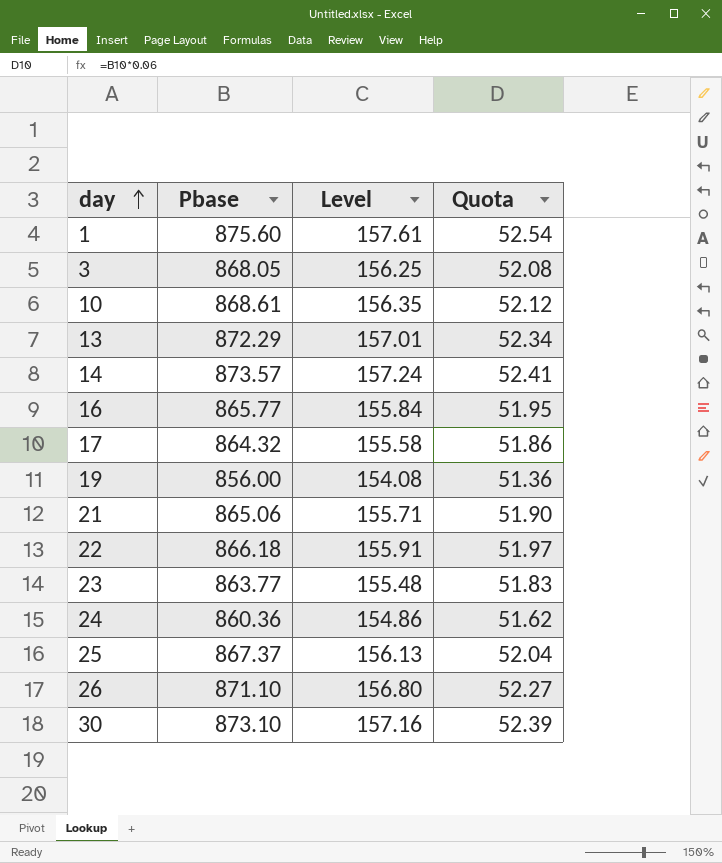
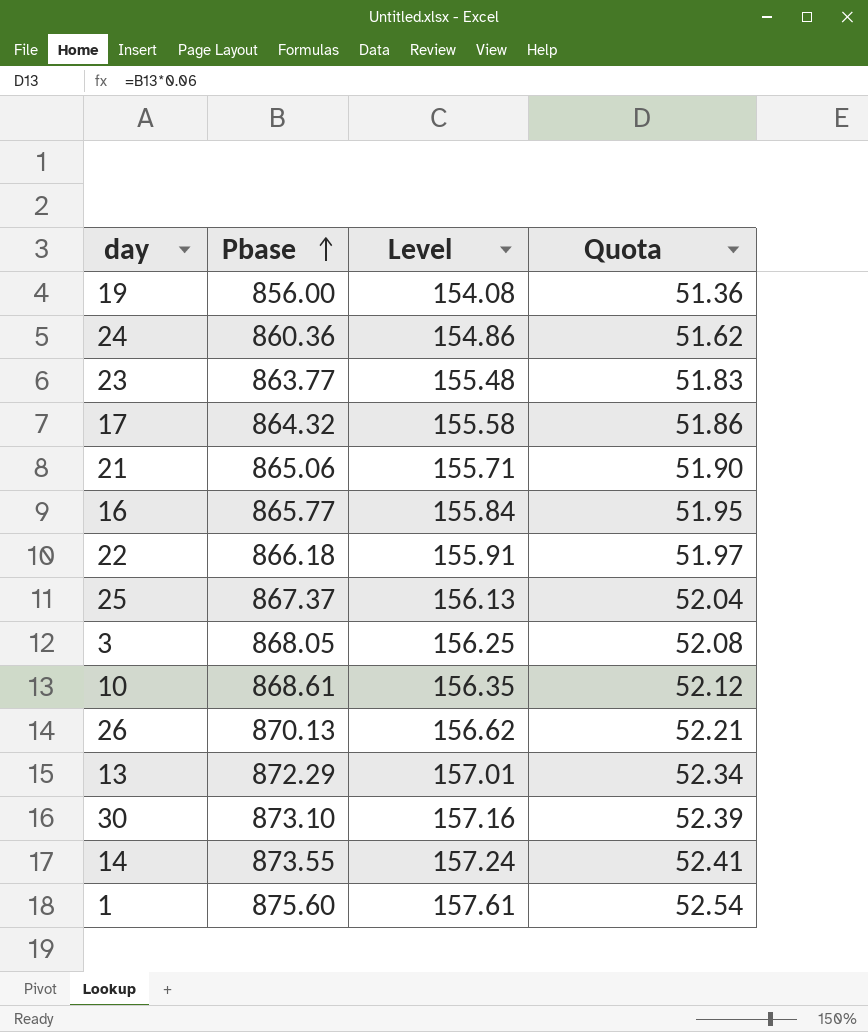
row order: day ascending -> Pbase ascending
26 | Pbase: 871.10 -> 870.13
26 | Level: 156.80 -> 156.62
26 | Quota: 52.27 -> 52.21
14 | Pbase: 873.57 -> 873.55

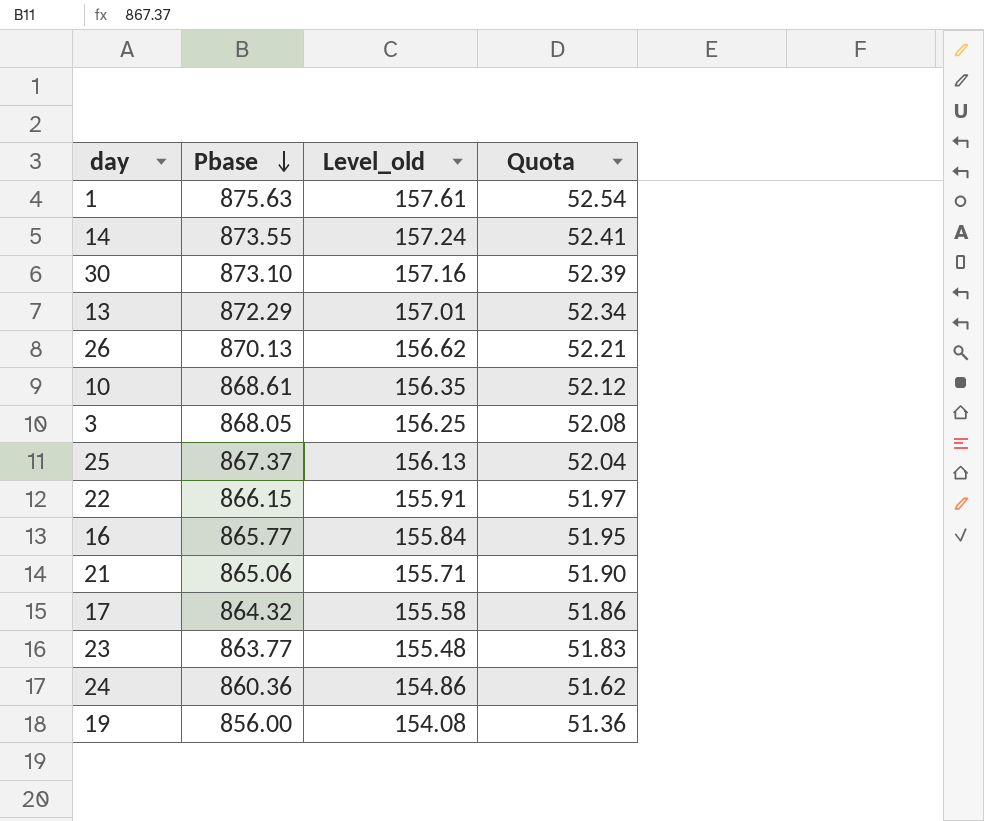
row order: Pbase ascending -> Pbase descending
column name: Level -> Level_old
1 | Pbase: 875.60 -> 875.63
22 | Pbase: 866.18 -> 866.15

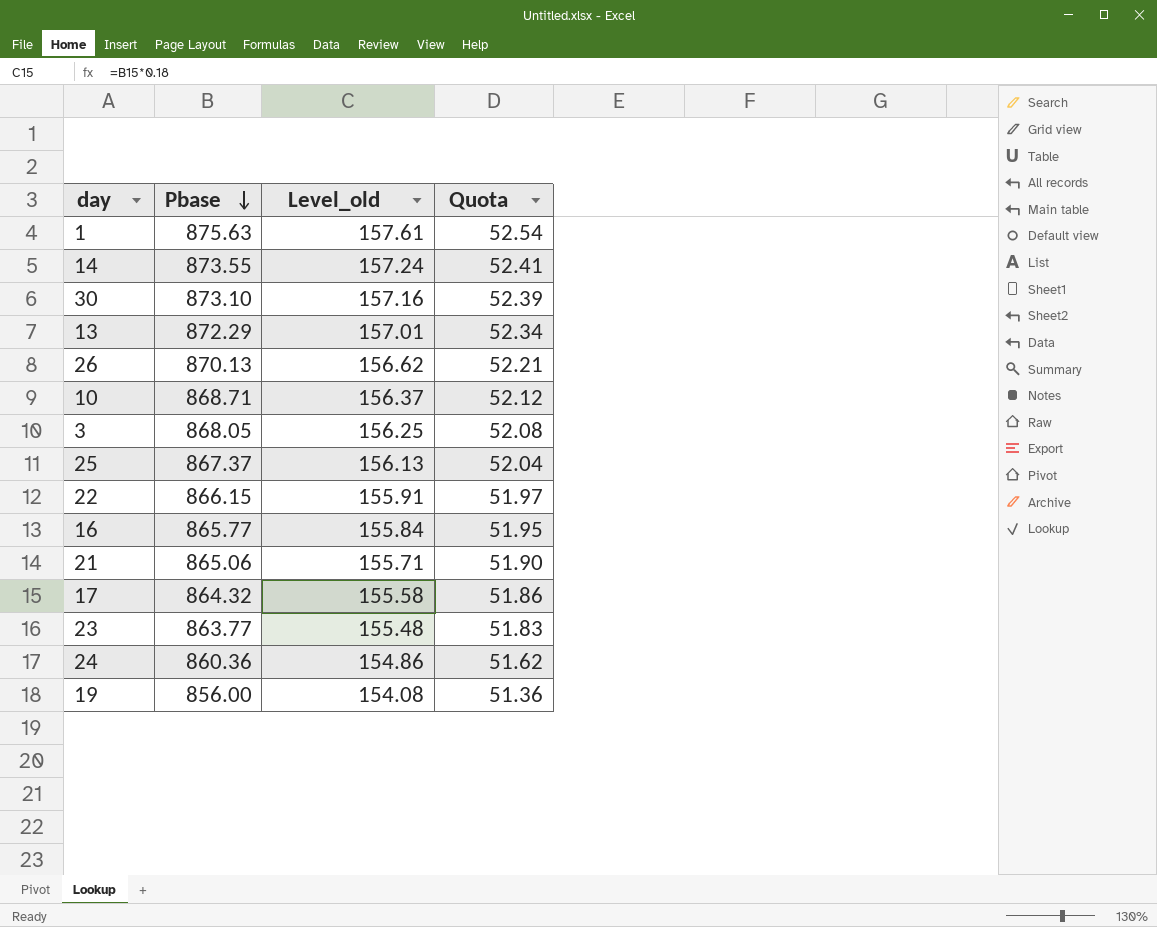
10 | Pbase: 868.61 -> 868.71
10 | Level_old: 156.35 -> 156.37

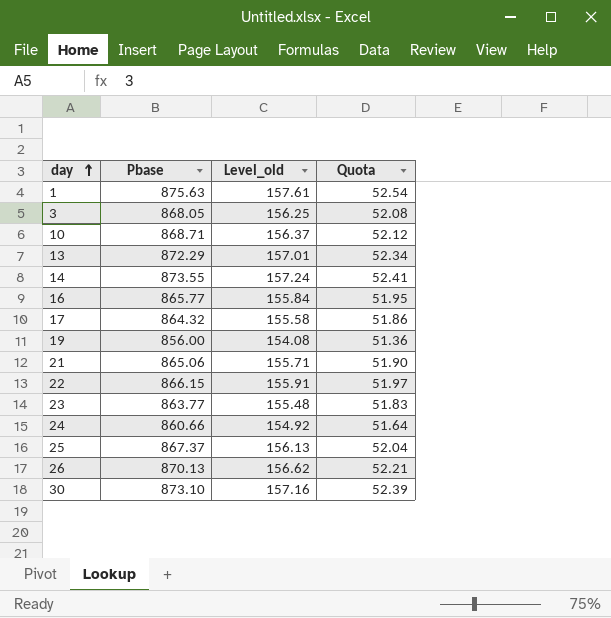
row order: Pbase descending -> day ascending
24 | Pbase: 860.36 -> 860.66
24 | Level_old: 154.86 -> 154.92
24 | Quota: 51.62 -> 51.64

